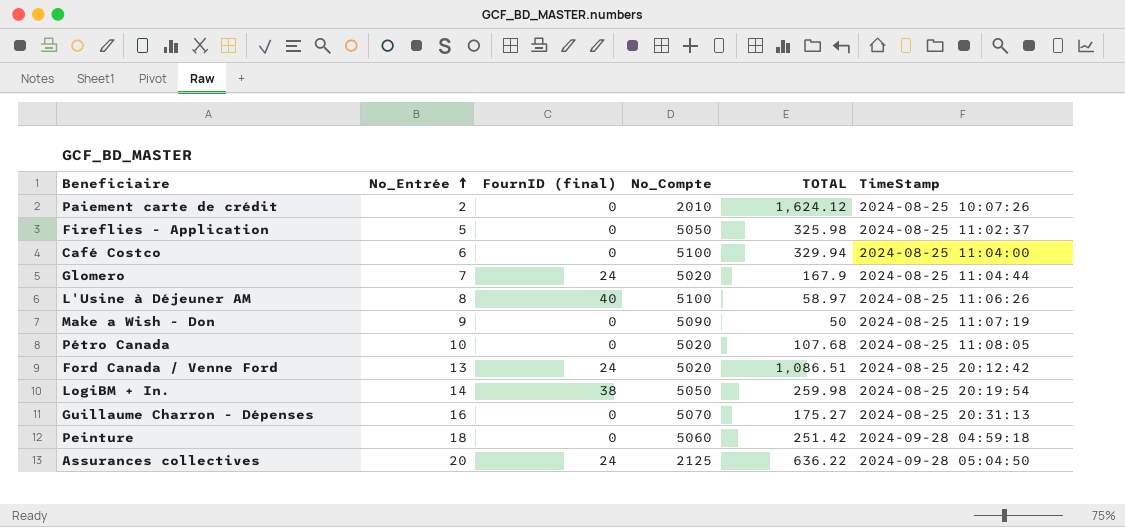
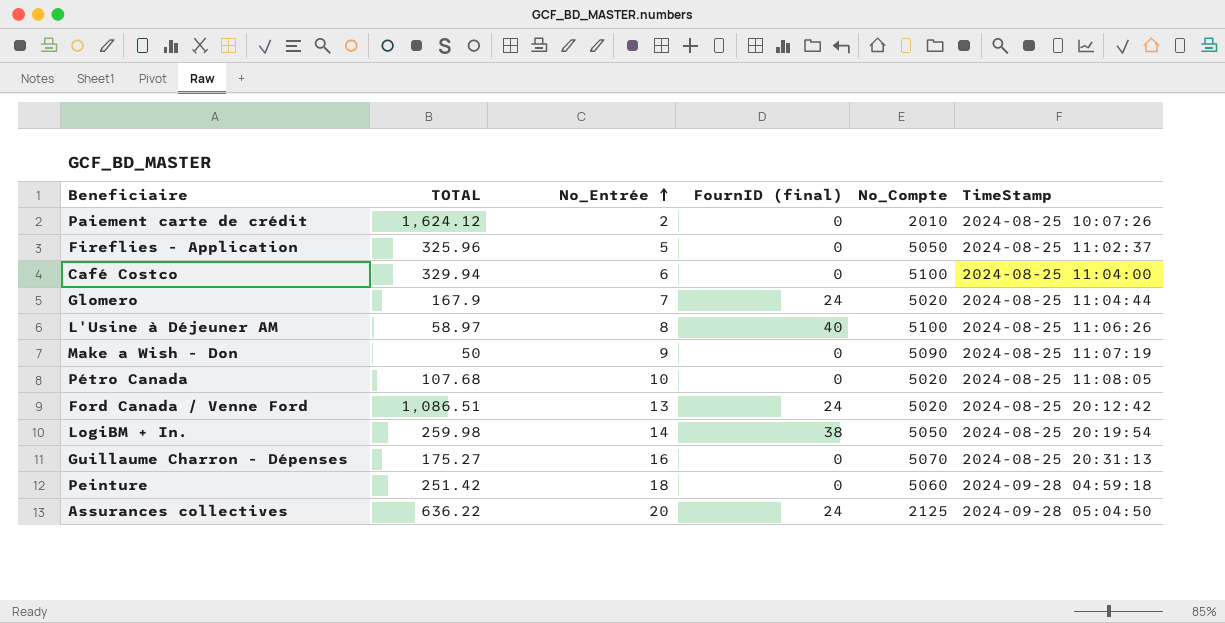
column TOTAL | position: 5 -> 2
Fireflies - Application | TOTAL: 325.98 -> 325.96

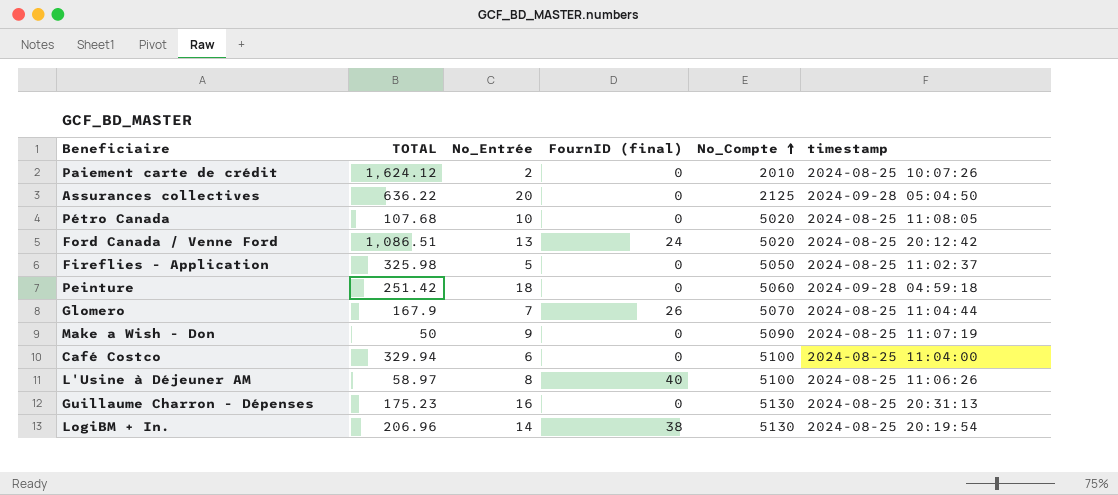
row order: No_Entrée ascending -> No_Compte ascending
column name: TimeStamp -> timestamp
Assurances collectives | FournID (final): 24 -> 0
Fireflies - Application | TOTAL: 325.96 -> 325.98
Glomero | FournID (final): 24 -> 26
Glomero | No_Compte: 5020 -> 5070
Guillaume Charron - Dépenses | TOTAL: 175.27 -> 175.23
Guillaume Charron - Dépenses | No_Compte: 5070 -> 5130
LogiBM + In. | TOTAL: 259.98 -> 206.96
LogiBM + In. | No_Compte: 5050 -> 5130

